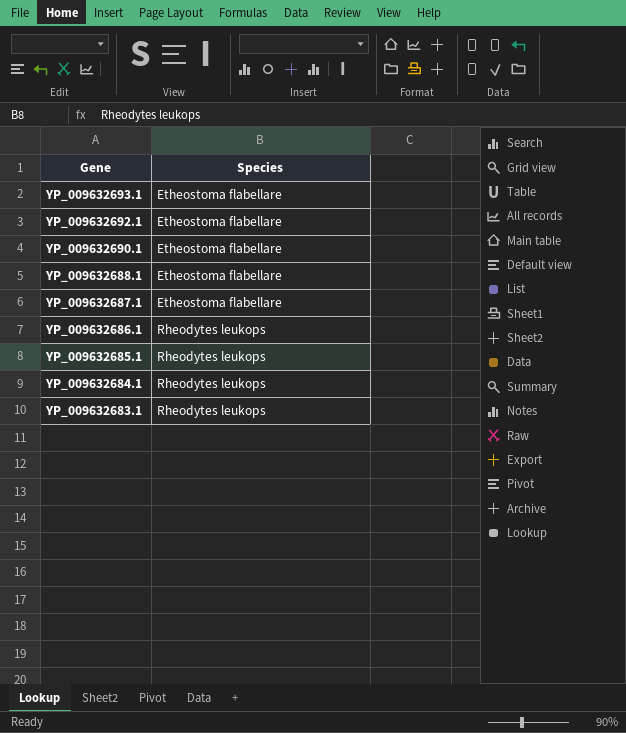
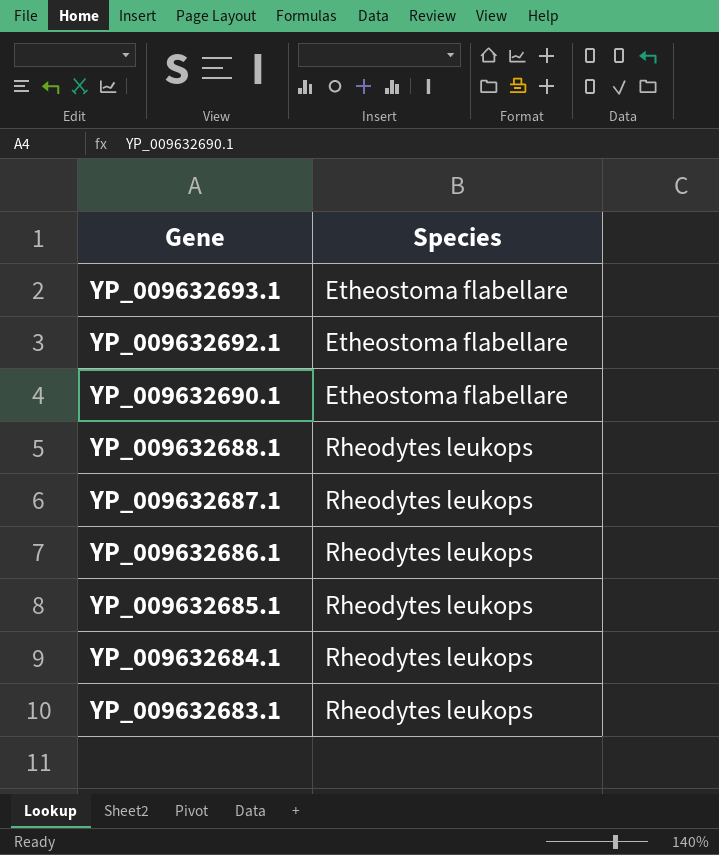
YP_009632688.1 | Species: Etheostoma flabellare -> Rheodytes leukops
YP_009632687.1 | Species: Etheostoma flabellare -> Rheodytes leukops

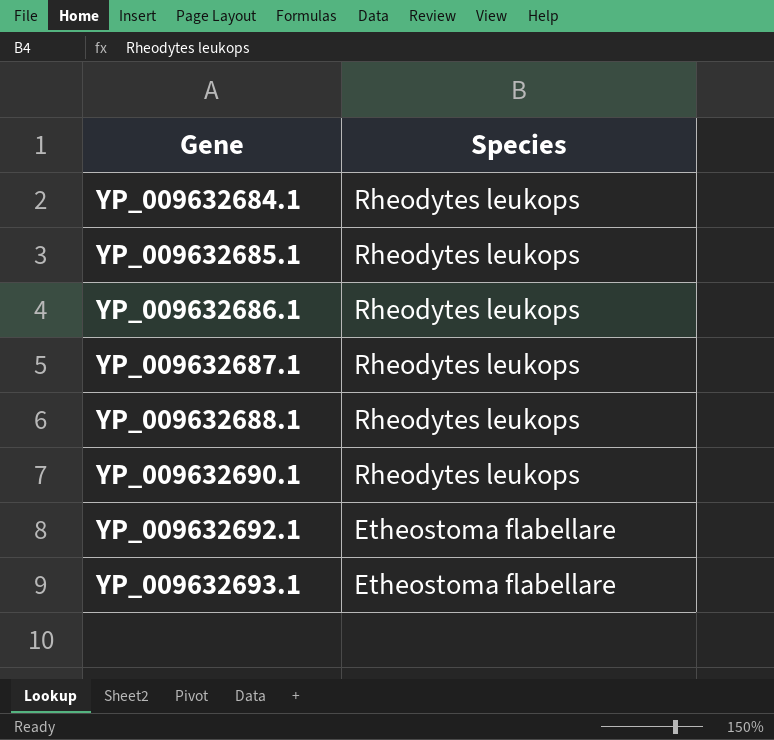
row order: Gene descending -> Gene ascending
row YP_009632683.1: Rheodytes leukops -> none
YP_009632690.1 | Species: Etheostoma flabellare -> Rheodytes leukops

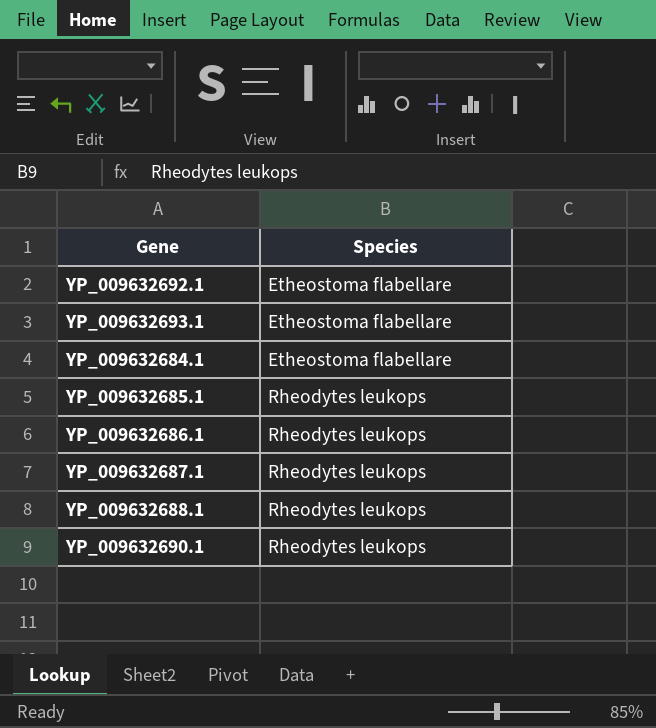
row order: Gene ascending -> Species ascending
YP_009632684.1 | Species: Rheodytes leukops -> Etheostoma flabellare

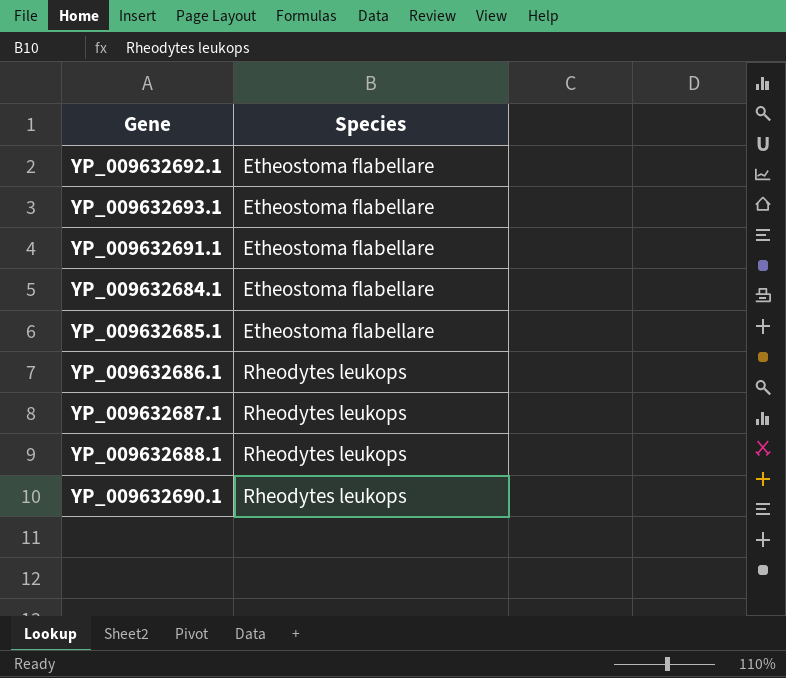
row YP_009632691.1: none -> Etheostoma flabellare
YP_009632685.1 | Species: Rheodytes leukops -> Etheostoma flabellare

